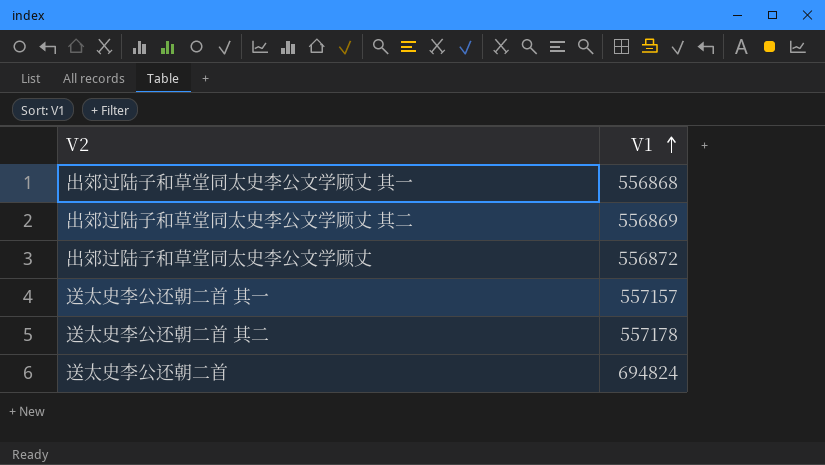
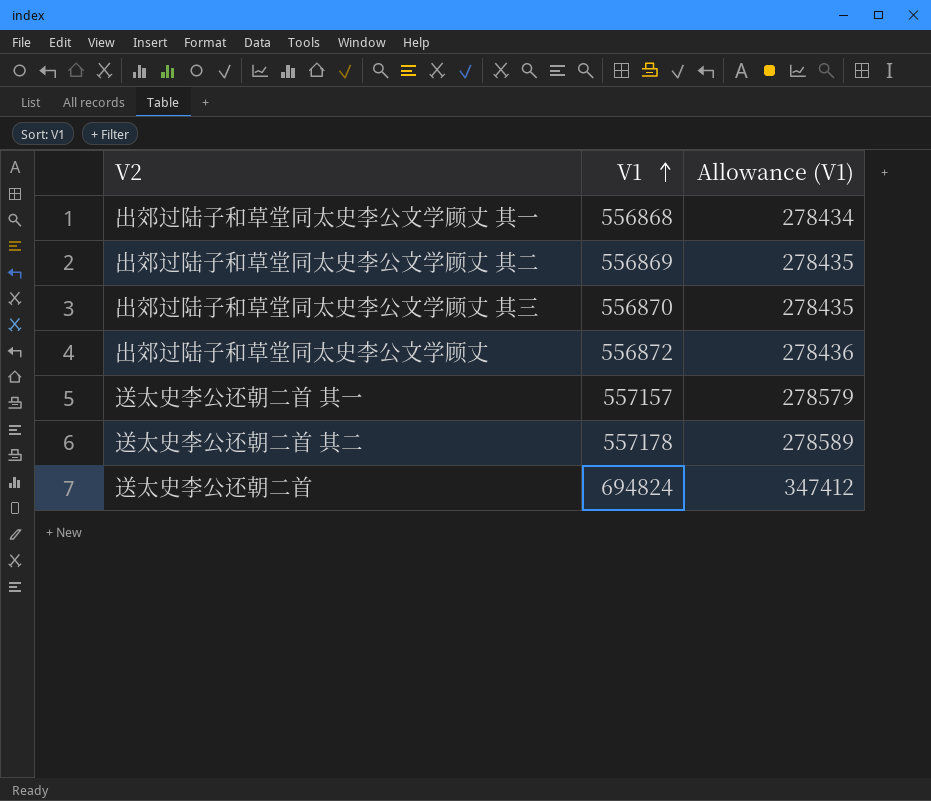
column Allowance (V1) | formula: none -> [V1] * 0.5
row 出郊过陆子和草堂同太史李公文学顾丈 其三: none -> 556870 | 278435

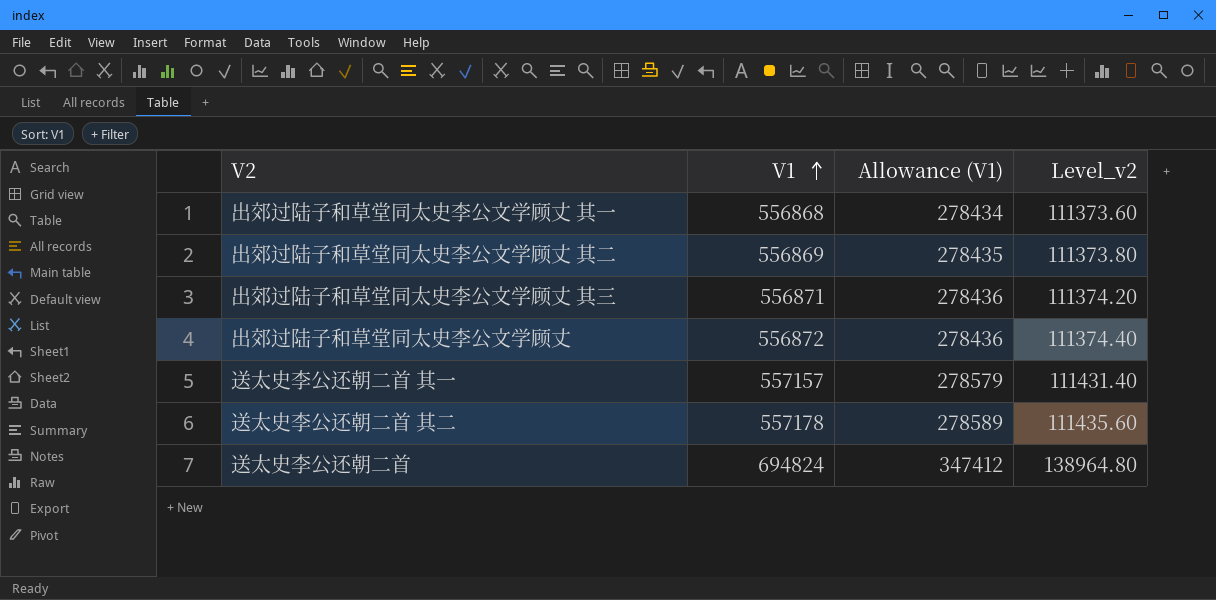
column Level_v2 | formula: none -> [V1] * 0.2
出郊过陆子和草堂同太史李公文学顾丈 其三 | V1: 556870 -> 556871
出郊过陆子和草堂同太史李公文学顾丈 其三 | Allowance (V1): 278435 -> 278436

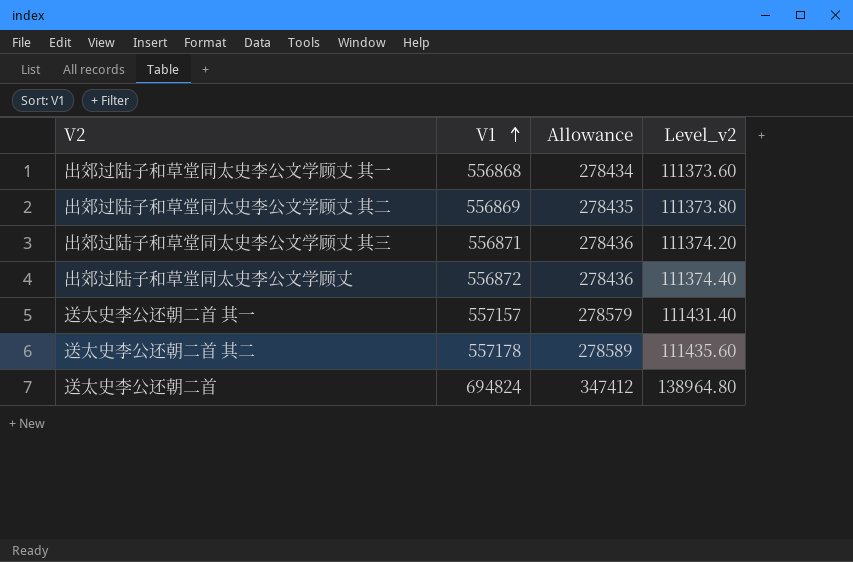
column name: Allowance (V1) -> Allowance

